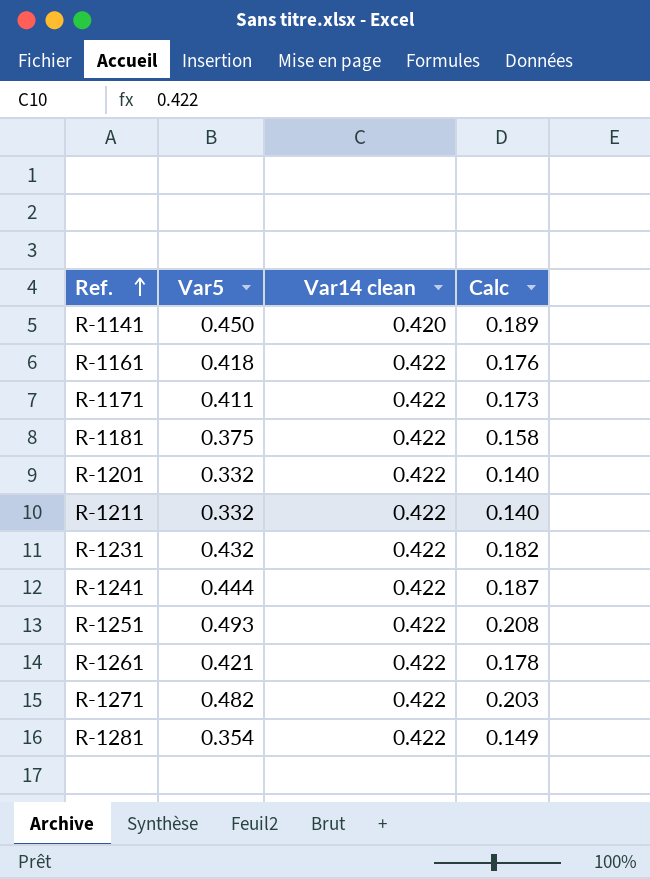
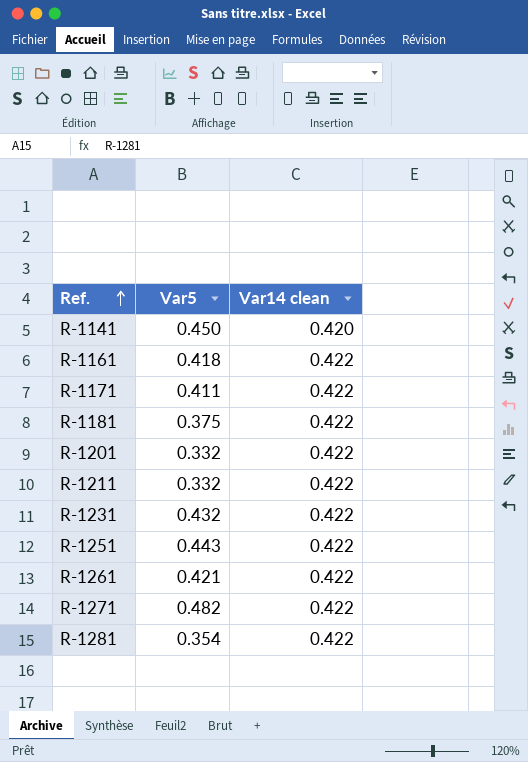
column Calc | formula: [Var5] * [Var14 clean] -> none
row R-1241: 0.444 | 0.422 | 0.187 -> none
R-1251 | Var5: 0.493 -> 0.443

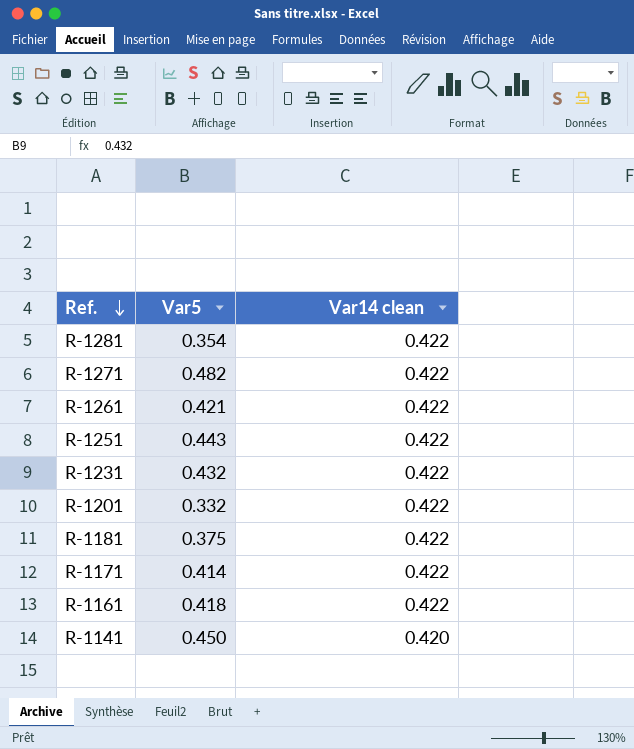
row order: Ref. ascending -> Ref. descending
row R-1211: 0.332 | 0.422 -> none
R-1171 | Var5: 0.411 -> 0.414

